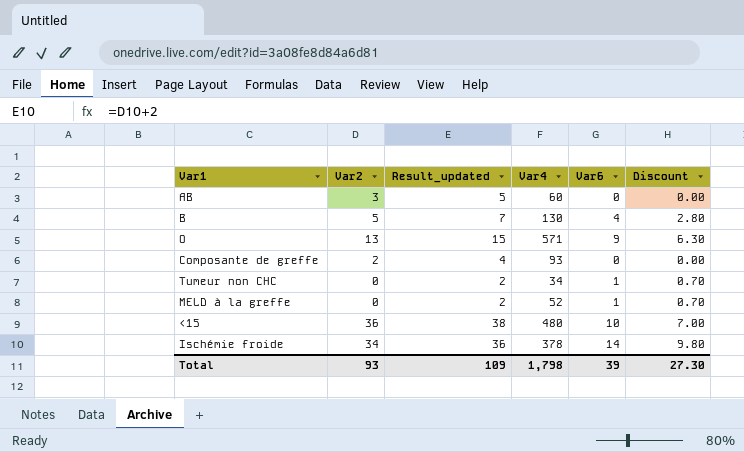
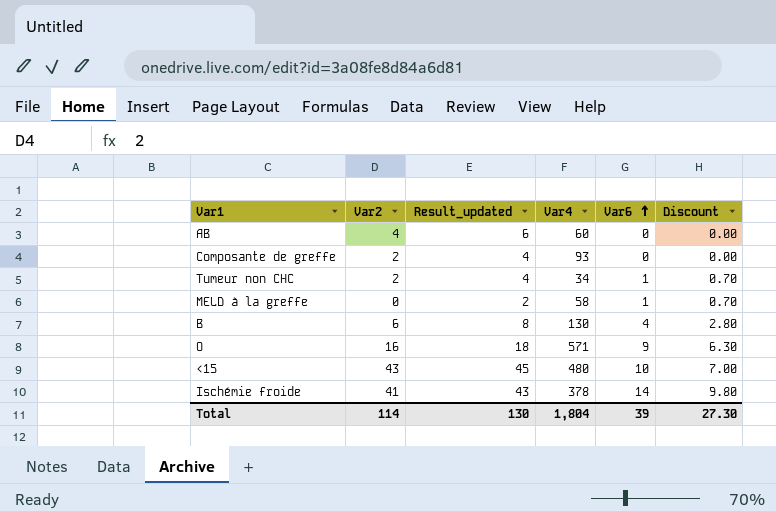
row order: none -> Var6 ascending
AB | Var2: 3 -> 4
AB | Result_updated: 5 -> 6
Tumeur non CHC | Var2: 0 -> 2
Tumeur non CHC | Result_updated: 2 -> 4
MELD à la greffe | Var4: 52 -> 58
B | Var2: 5 -> 6
B | Result_updated: 7 -> 8
O | Var2: 13 -> 16
O | Result_updated: 15 -> 18
<15 | Var2: 36 -> 43
<15 | Result_updated: 38 -> 45
Ischémie froide | Var2: 34 -> 41
Ischémie froide | Result_updated: 36 -> 43
Total | Var2: 93 -> 114
Total | Result_updated: 109 -> 130
Total | Var4: 1,798 -> 1,804

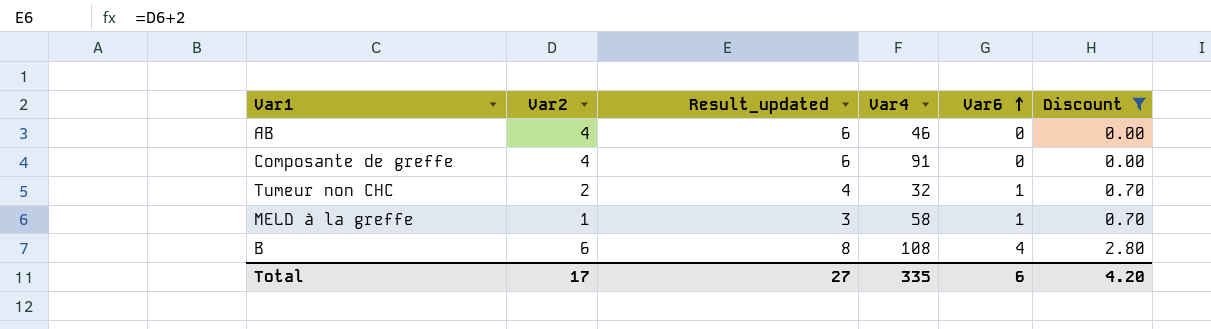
filter: none -> Discount <= 2.80
AB | Var4: 60 -> 46
Composante de greffe | Var2: 2 -> 4
Composante de greffe | Result_updated: 4 -> 6
Composante de greffe | Var4: 93 -> 91
Tumeur non CHC | Var4: 34 -> 32
MELD à la greffe | Var2: 0 -> 1
MELD à la greffe | Result_updated: 2 -> 3
B | Var4: 130 -> 108
Total | Var2: 114 -> 17
Total | Result_updated: 130 -> 27
Total | Var4: 1,804 -> 335
Total | Var6: 39 -> 6
Total | Discount: 27.30 -> 4.20

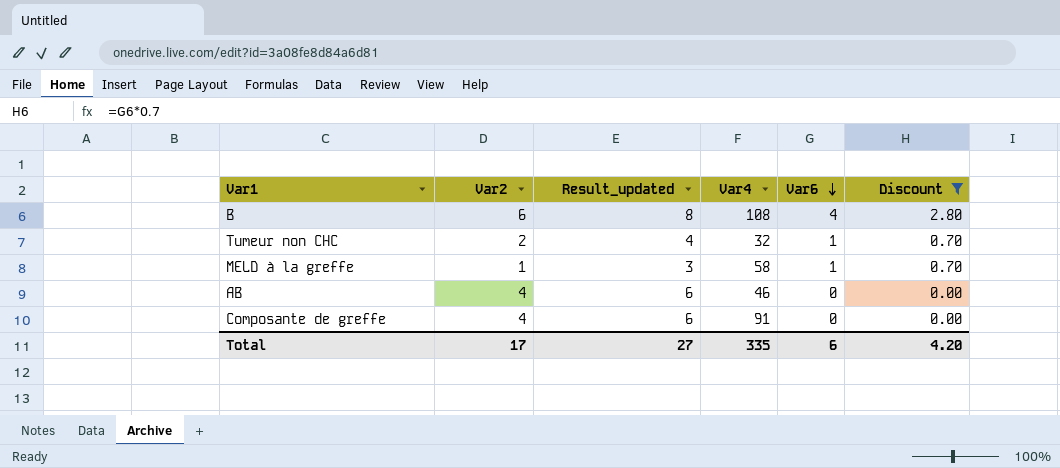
row order: Var6 ascending -> Var6 descending

